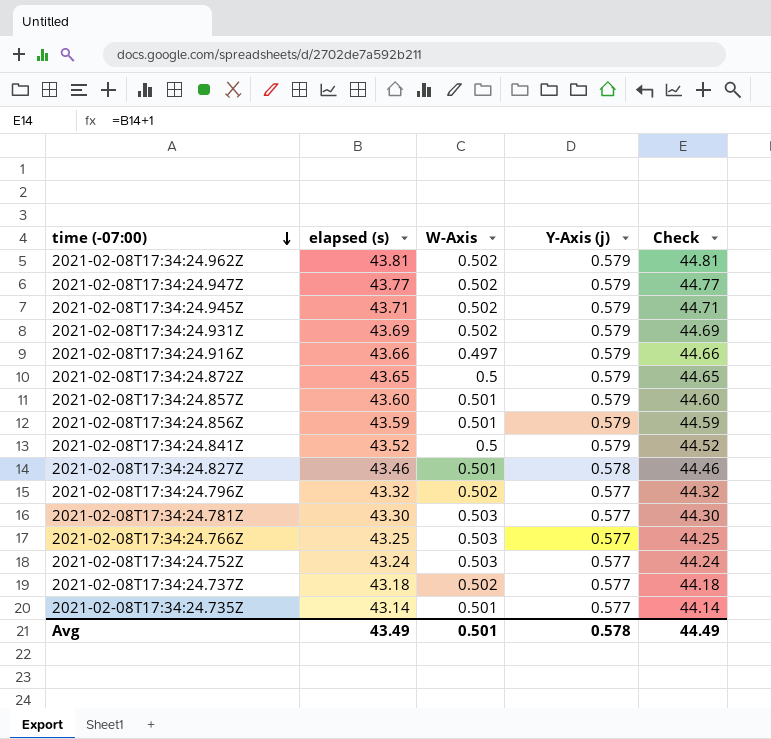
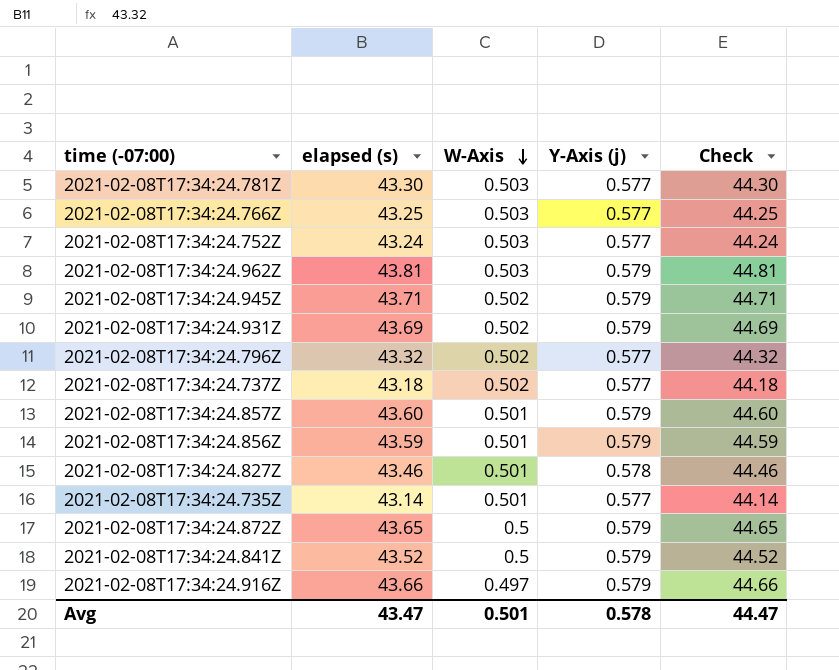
row order: time (-07:00) descending -> W-Axis descending
row 2021-02-08T17:34:24.947Z: 43.77 | 0.502 | 0.579 | 44.77 -> none
2021-02-08T17:34:24.962Z | W-Axis: 0.502 -> 0.503
Avg | elapsed (s): 43.49 -> 43.47
Avg | Check: 44.49 -> 44.47

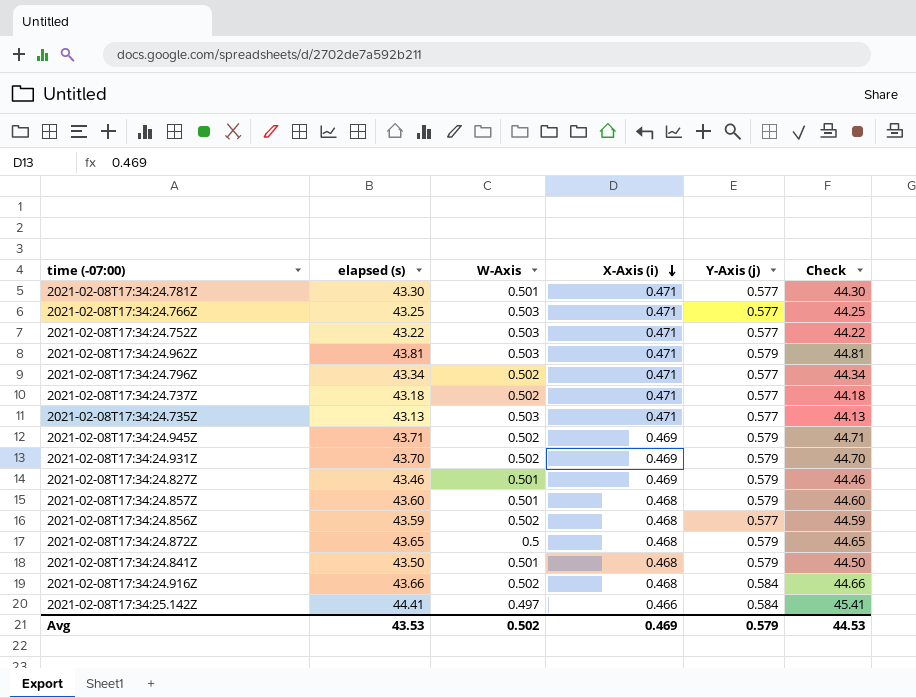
row order: W-Axis descending -> X-Axis (i) descending
column X-Axis (i) | position: none -> 4
2021-02-08T17:34:24.781Z | W-Axis: 0.503 -> 0.501
2021-02-08T17:34:24.752Z | elapsed (s): 43.24 -> 43.22
2021-02-08T17:34:24.752Z | Check: 44.24 -> 44.22
2021-02-08T17:34:24.796Z | elapsed (s): 43.32 -> 43.34
2021-02-08T17:34:24.796Z | Check: 44.32 -> 44.34
2021-02-08T17:34:24.735Z | elapsed (s): 43.14 -> 43.13
2021-02-08T17:34:24.735Z | W-Axis: 0.501 -> 0.503
2021-02-08T17:34:24.735Z | Check: 44.14 -> 44.13
2021-02-08T17:34:24.931Z | elapsed (s): 43.69 -> 43.70
2021-02-08T17:34:24.931Z | Check: 44.69 -> 44.70
2021-02-08T17:34:24.827Z | Y-Axis (j): 0.578 -> 0.579
2021-02-08T17:34:24.856Z | W-Axis: 0.501 -> 0.502
2021-02-08T17:34:24.856Z | Y-Axis (j): 0.579 -> 0.577
2021-02-08T17:34:24.841Z | elapsed (s): 43.52 -> 43.50
2021-02-08T17:34:24.841Z | W-Axis: 0.5 -> 0.501
2021-02-08T17:34:24.841Z | Check: 44.52 -> 44.50
2021-02-08T17:34:24.916Z | W-Axis: 0.497 -> 0.502
2021-02-08T17:34:24.916Z | Y-Axis (j): 0.579 -> 0.584
row 2021-02-08T17:34:25.142Z: none -> 44.41 | 0.497 | 0.466 | 0.584 | 45.41
Avg | elapsed (s): 43.47 -> 43.53
Avg | W-Axis: 0.501 -> 0.502
Avg | Y-Axis (j): 0.578 -> 0.579
Avg | Check: 44.47 -> 44.53

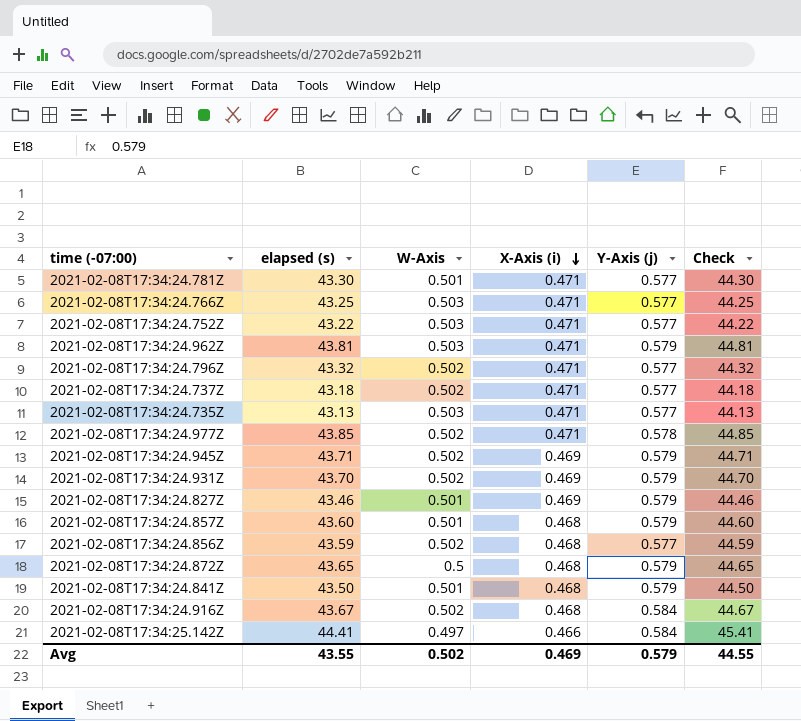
2021-02-08T17:34:24.796Z | elapsed (s): 43.34 -> 43.32
2021-02-08T17:34:24.796Z | Check: 44.34 -> 44.32
row 2021-02-08T17:34:24.977Z: none -> 43.85 | 0.502 | 0.471 | 0.578 | 44.85
2021-02-08T17:34:24.916Z | elapsed (s): 43.66 -> 43.67
2021-02-08T17:34:24.916Z | Check: 44.66 -> 44.67
Avg | elapsed (s): 43.53 -> 43.55
Avg | Check: 44.53 -> 44.55

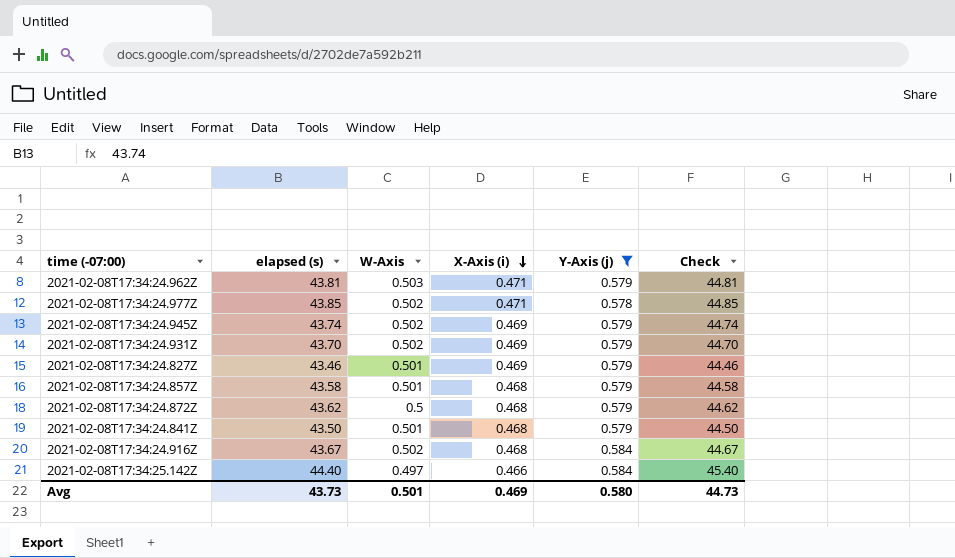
filter: none -> Y-Axis (j) != 0.577
2021-02-08T17:34:24.945Z | elapsed (s): 43.71 -> 43.74
2021-02-08T17:34:24.945Z | Check: 44.71 -> 44.74
2021-02-08T17:34:24.857Z | elapsed (s): 43.60 -> 43.58
2021-02-08T17:34:24.857Z | Check: 44.60 -> 44.58
2021-02-08T17:34:24.872Z | elapsed (s): 43.65 -> 43.62
2021-02-08T17:34:24.872Z | Check: 44.65 -> 44.62
2021-02-08T17:34:25.142Z | elapsed (s): 44.41 -> 44.40
2021-02-08T17:34:25.142Z | Check: 45.41 -> 45.40
Avg | elapsed (s): 43.55 -> 43.73
Avg | W-Axis: 0.502 -> 0.501
Avg | Y-Axis (j): 0.579 -> 0.580
Avg | Check: 44.55 -> 44.73

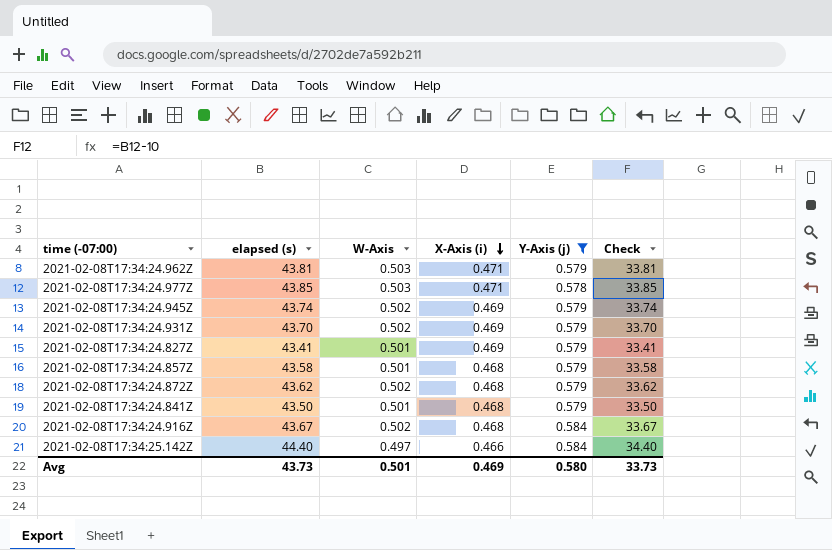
column Check | formula: [elapsed (s)] + 1 -> [elapsed (s)] - 10
2021-02-08T17:34:24.977Z | W-Axis: 0.502 -> 0.503
2021-02-08T17:34:24.827Z | elapsed (s): 43.46 -> 43.41
2021-02-08T17:34:24.872Z | W-Axis: 0.5 -> 0.502
Avg | Check: 44.73 -> 33.73

